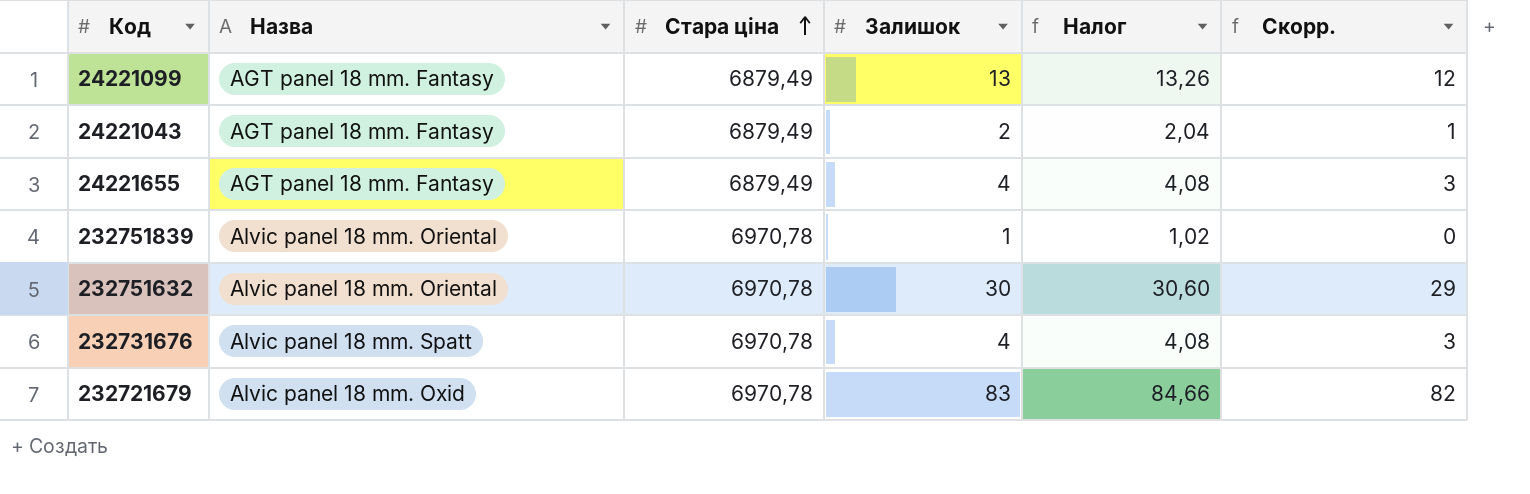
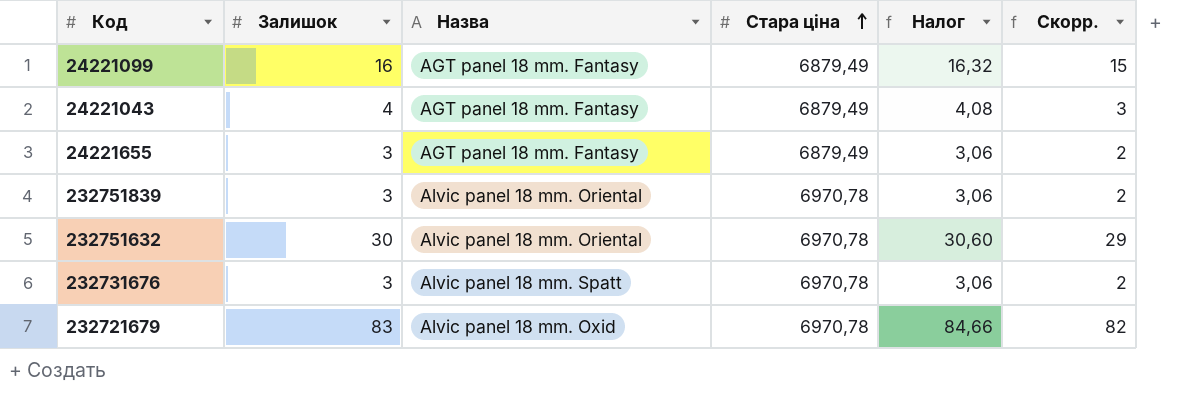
column Залишок | position: 4 -> 2
24221099 | Залишок: 13 -> 16
24221099 | Налог: 13,26 -> 16,32
24221099 | Скорр.: 12 -> 15
24221043 | Залишок: 2 -> 4
24221043 | Налог: 2,04 -> 4,08
24221043 | Скорр.: 1 -> 3
24221655 | Залишок: 4 -> 3
24221655 | Налог: 4,08 -> 3,06
24221655 | Скорр.: 3 -> 2
232751839 | Залишок: 1 -> 3
232751839 | Налог: 1,02 -> 3,06
232751839 | Скорр.: 0 -> 2
232731676 | Залишок: 4 -> 3
232731676 | Налог: 4,08 -> 3,06
232731676 | Скорр.: 3 -> 2

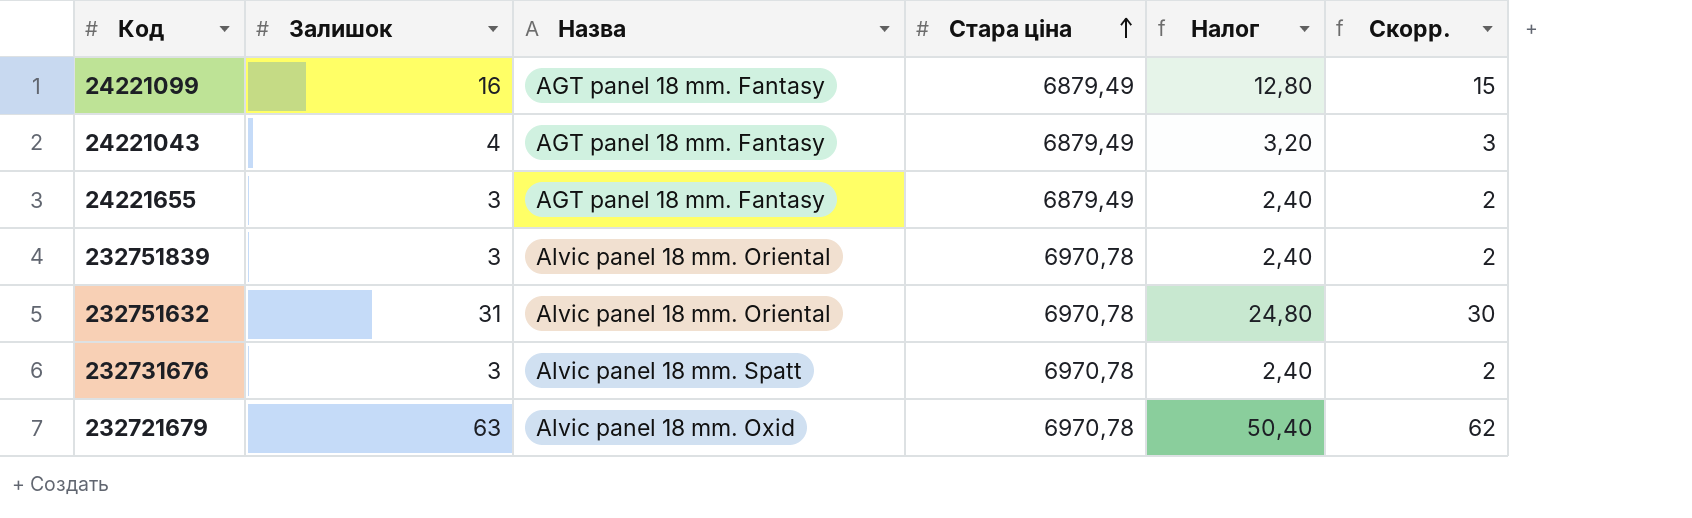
column Налог | formula: [Залишок] * 1,02 -> [Залишок] * 0,8
232751632 | Залишок: 30 -> 31
232751632 | Скорр.: 29 -> 30
232721679 | Залишок: 83 -> 63
232721679 | Скорр.: 82 -> 62

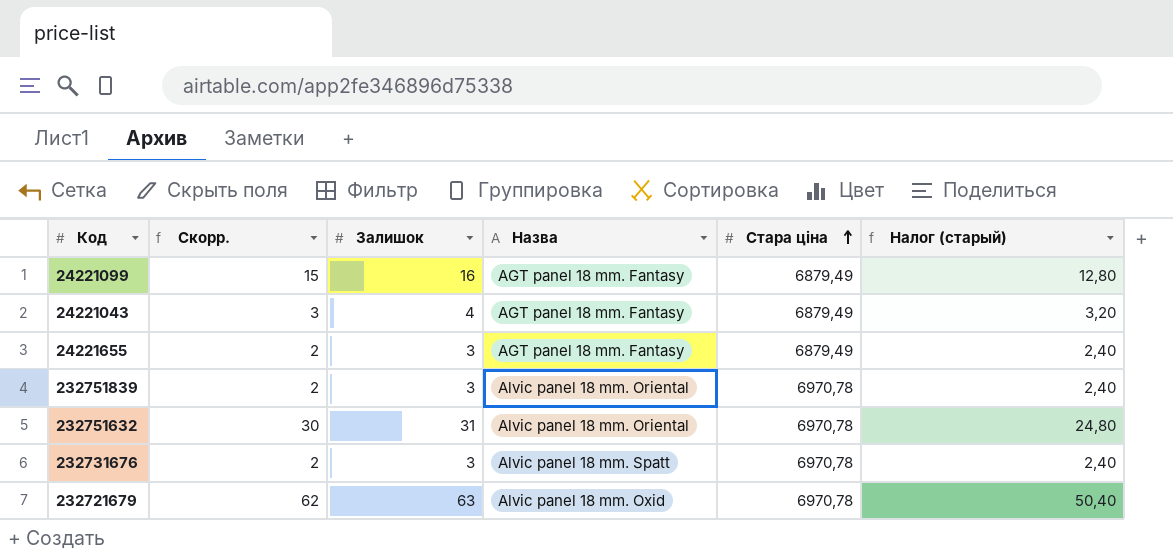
column Скорр. | position: 6 -> 2
column name: Налог -> Налог (старый)

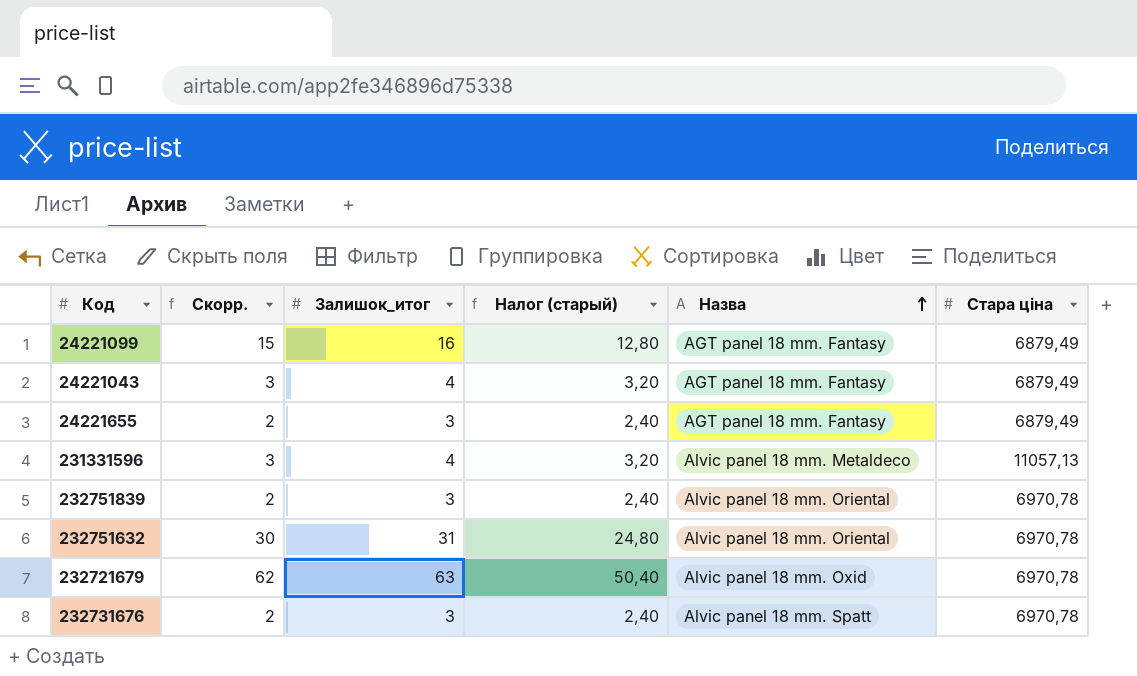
row order: Стара ціна ascending -> Назва ascending
column name: Залишок -> Залишок_итог
column Налог (старый) | position: 6 -> 4
row 231331596: none -> 3 | 4 | 3,20 | Alvic panel 18 mm. Metaldeco | 11057,13

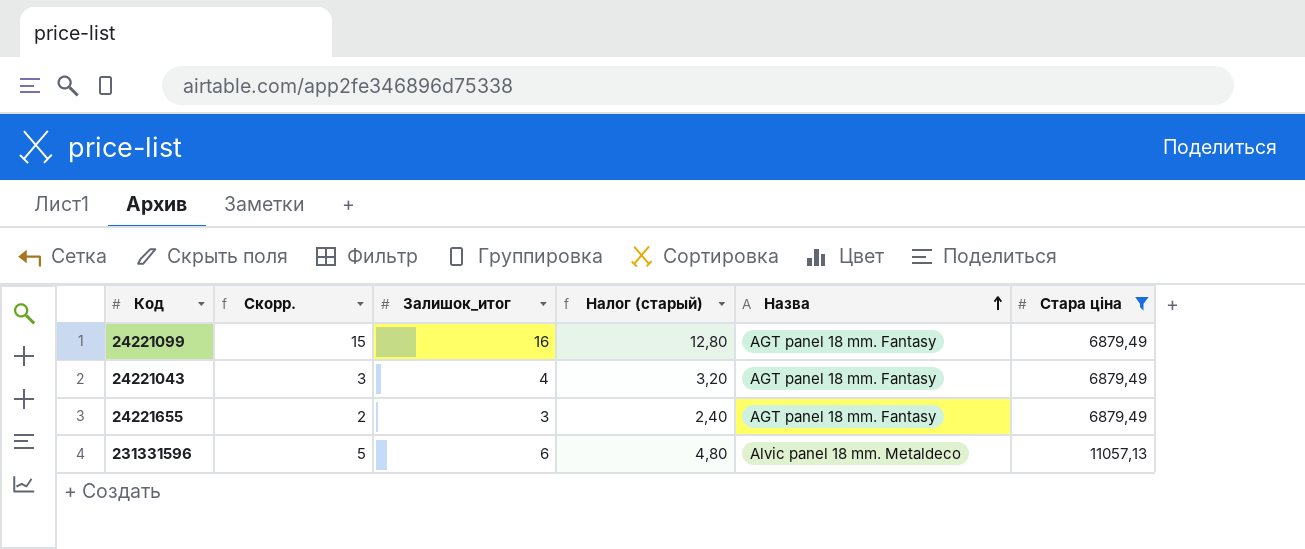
filter: none -> Стара ціна != 6970,78
231331596 | Скорр.: 3 -> 5
231331596 | Залишок_итог: 4 -> 6
231331596 | Налог (старый): 3,20 -> 4,80

